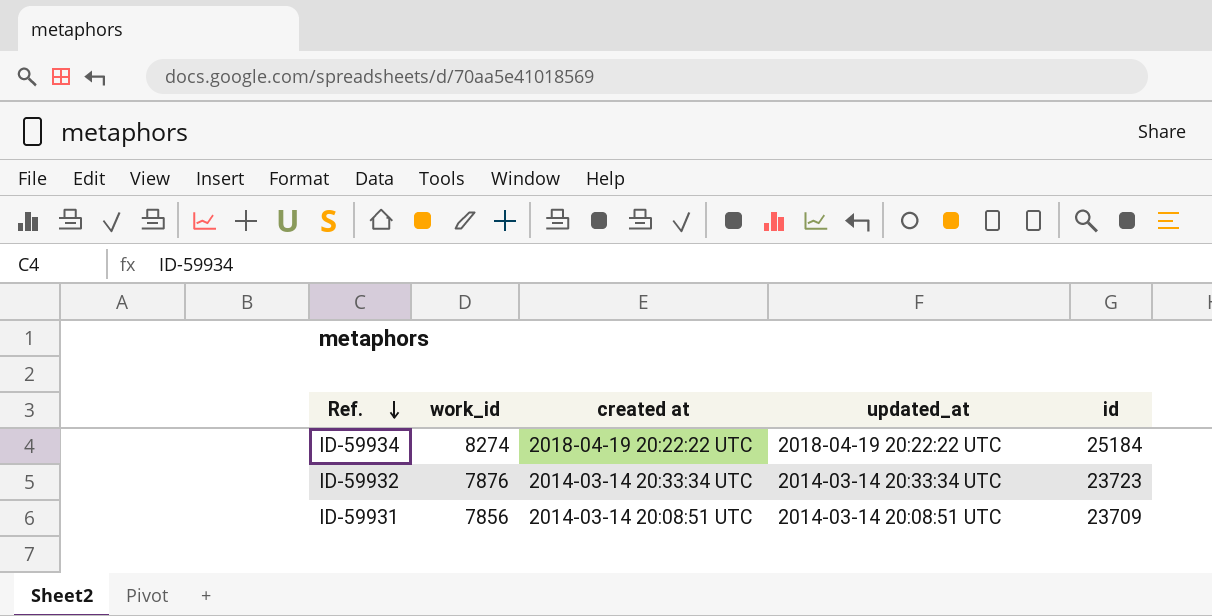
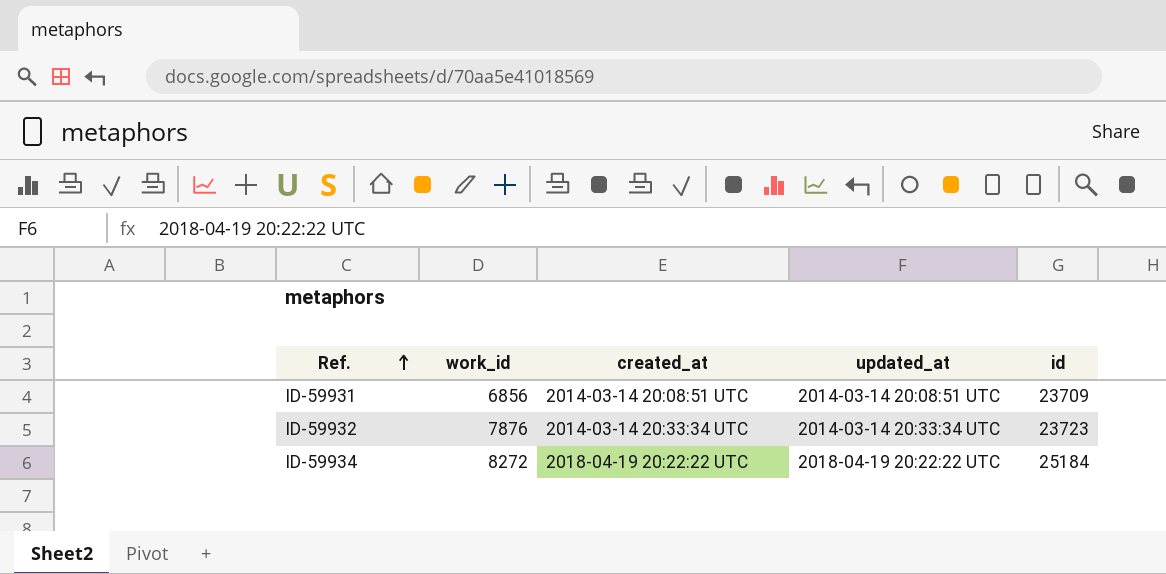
row order: Ref. descending -> Ref. ascending
column name: created at -> created_at
ID-59931 | work_id: 7856 -> 6856
ID-59934 | work_id: 8274 -> 8272

